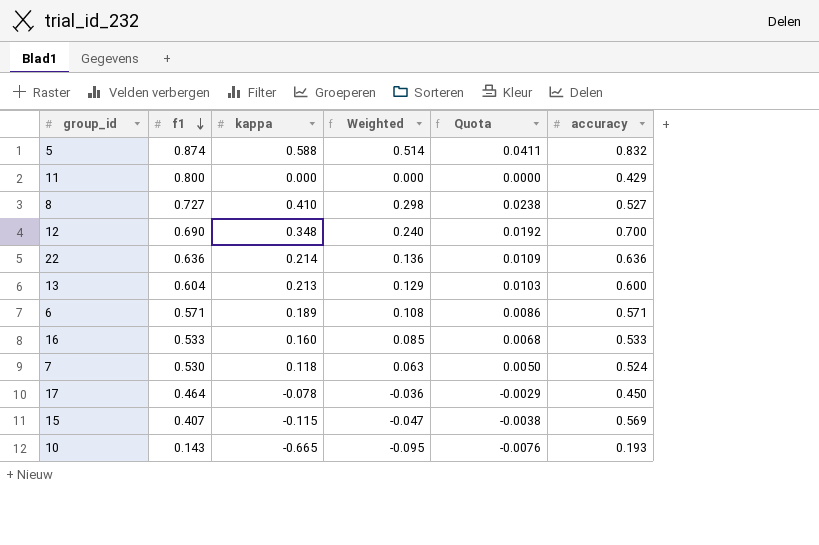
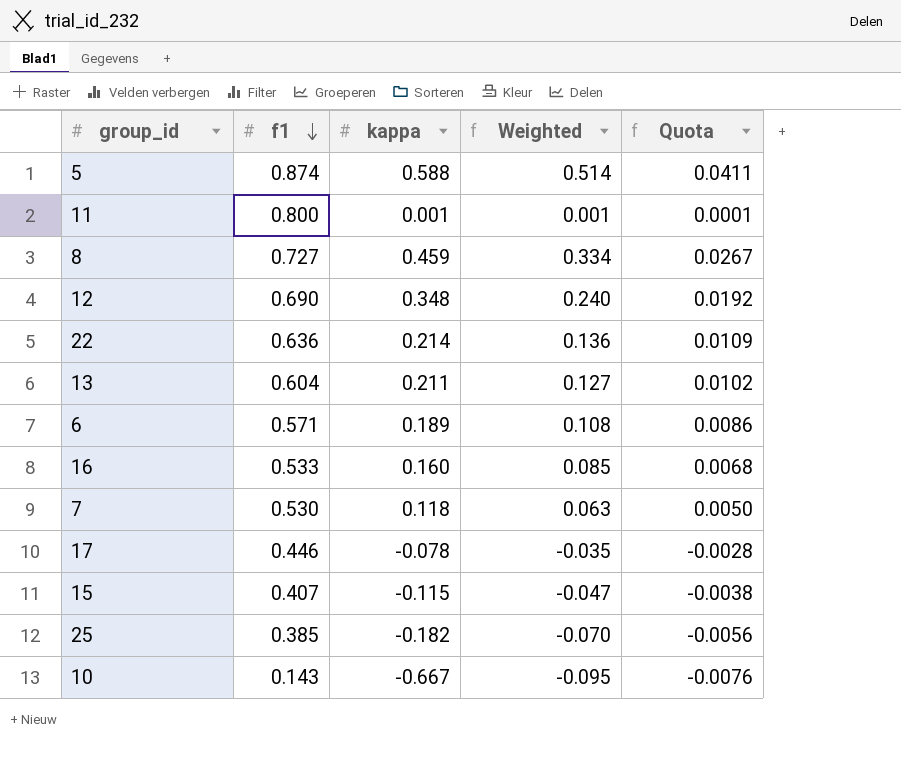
column accuracy | position: 6 -> none
11 | kappa: 0.000 -> 0.001
11 | Weighted: 0.000 -> 0.001
11 | Quota: 0.0000 -> 0.0001
8 | kappa: 0.410 -> 0.459
8 | Weighted: 0.298 -> 0.334
8 | Quota: 0.0238 -> 0.0267
13 | kappa: 0.213 -> 0.211
13 | Weighted: 0.129 -> 0.127
13 | Quota: 0.0103 -> 0.0102
17 | f1: 0.464 -> 0.446
17 | Weighted: -0.036 -> -0.035
17 | Quota: -0.0029 -> -0.0028
row 25: none -> 0.385 | -0.182 | -0.070 | -0.0056
10 | kappa: -0.665 -> -0.667

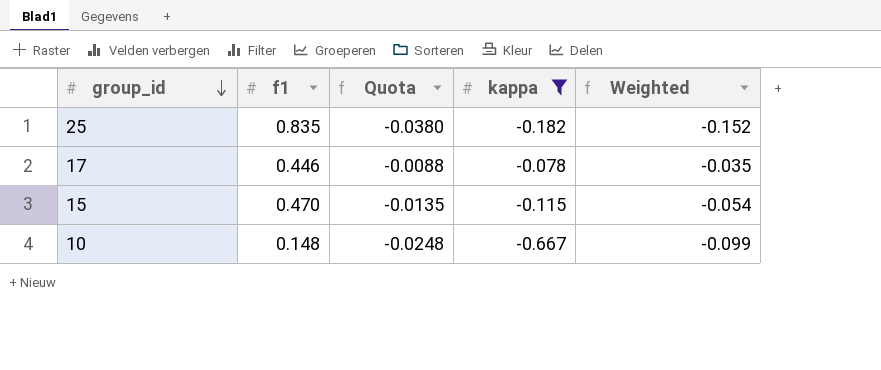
filter: none -> kappa <= -0.078
row order: f1 descending -> group_id descending
column Quota | formula: [Weighted] * 0.08 -> [Weighted] * 0.25
column Quota | position: 5 -> 3
25 | f1: 0.385 -> 0.835
25 | Weighted: -0.070 -> -0.152
15 | f1: 0.407 -> 0.470
15 | Weighted: -0.047 -> -0.054
10 | f1: 0.143 -> 0.148
10 | Weighted: -0.095 -> -0.099

